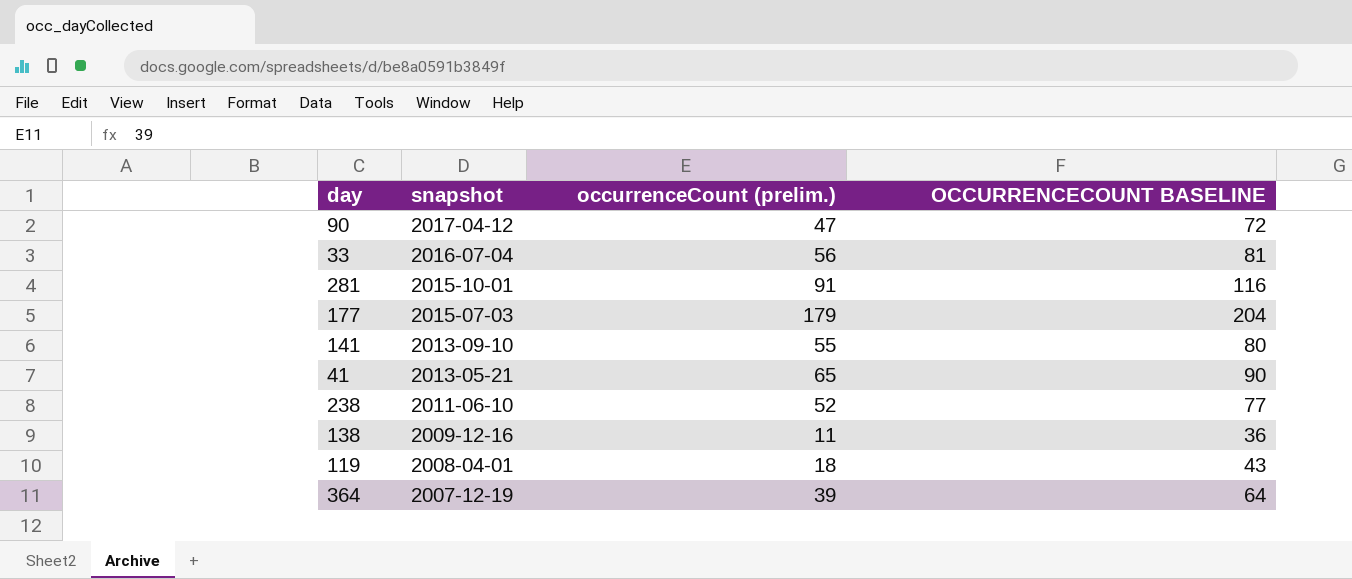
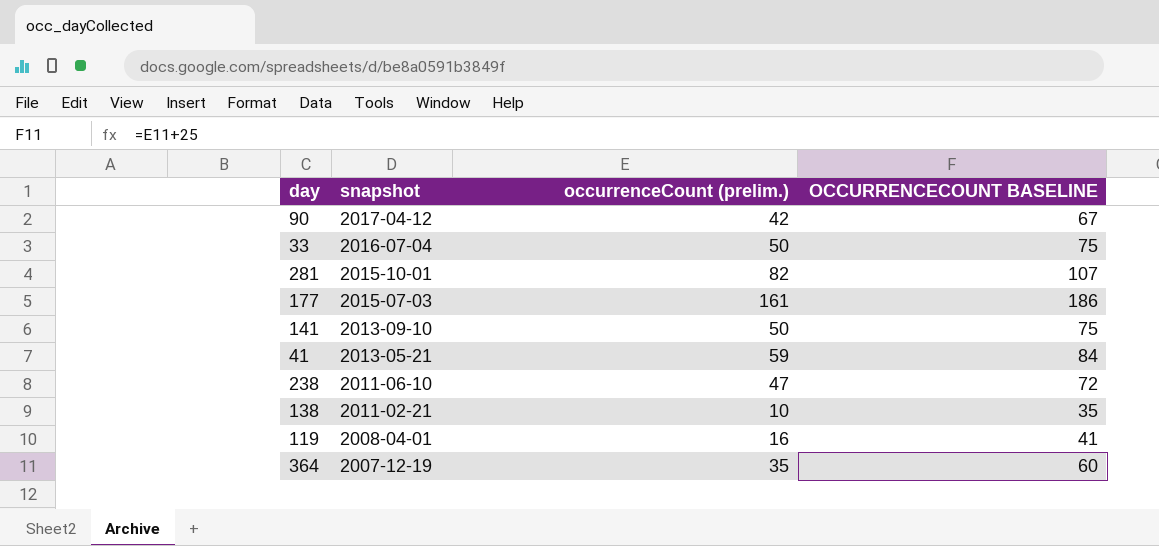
90 | occurrenceCount (prelim.): 47 -> 42
90 | OCCURRENCECOUNT BASELINE: 72 -> 67
33 | occurrenceCount (prelim.): 56 -> 50
33 | OCCURRENCECOUNT BASELINE: 81 -> 75
281 | occurrenceCount (prelim.): 91 -> 82
281 | OCCURRENCECOUNT BASELINE: 116 -> 107
177 | occurrenceCount (prelim.): 179 -> 161
177 | OCCURRENCECOUNT BASELINE: 204 -> 186
141 | occurrenceCount (prelim.): 55 -> 50
141 | OCCURRENCECOUNT BASELINE: 80 -> 75
41 | occurrenceCount (prelim.): 65 -> 59
41 | OCCURRENCECOUNT BASELINE: 90 -> 84
238 | occurrenceCount (prelim.): 52 -> 47
238 | OCCURRENCECOUNT BASELINE: 77 -> 72
138 | snapshot: 2009-12-16 -> 2011-02-21
138 | occurrenceCount (prelim.): 11 -> 10
138 | OCCURRENCECOUNT BASELINE: 36 -> 35
119 | occurrenceCount (prelim.): 18 -> 16
119 | OCCURRENCECOUNT BASELINE: 43 -> 41
364 | occurrenceCount (prelim.): 39 -> 35
364 | OCCURRENCECOUNT BASELINE: 64 -> 60

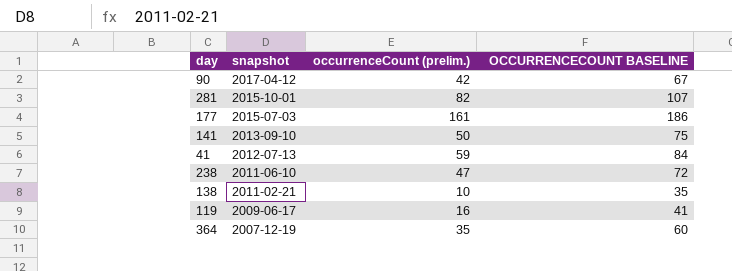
row 33: 2016-07-04 | 50 | 75 -> none
41 | snapshot: 2013-05-21 -> 2012-07-13
119 | snapshot: 2008-04-01 -> 2009-06-17

